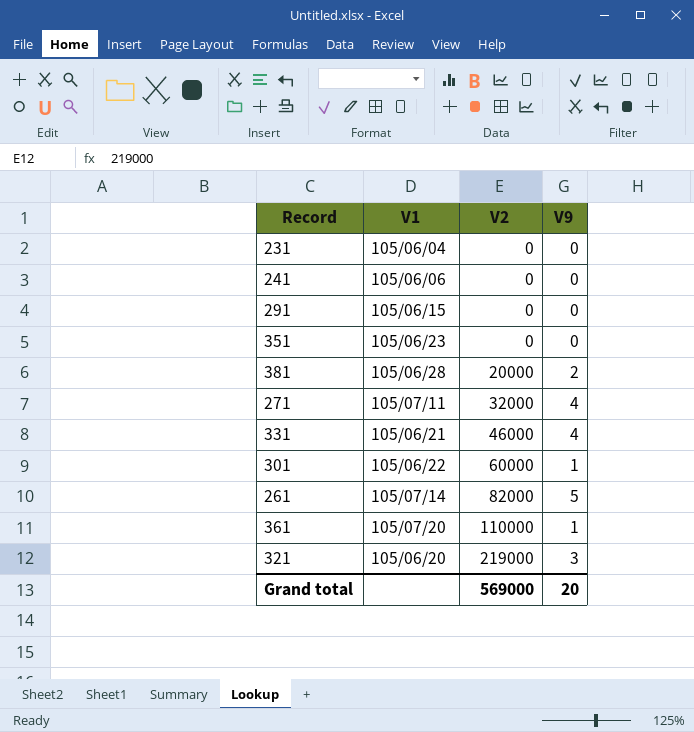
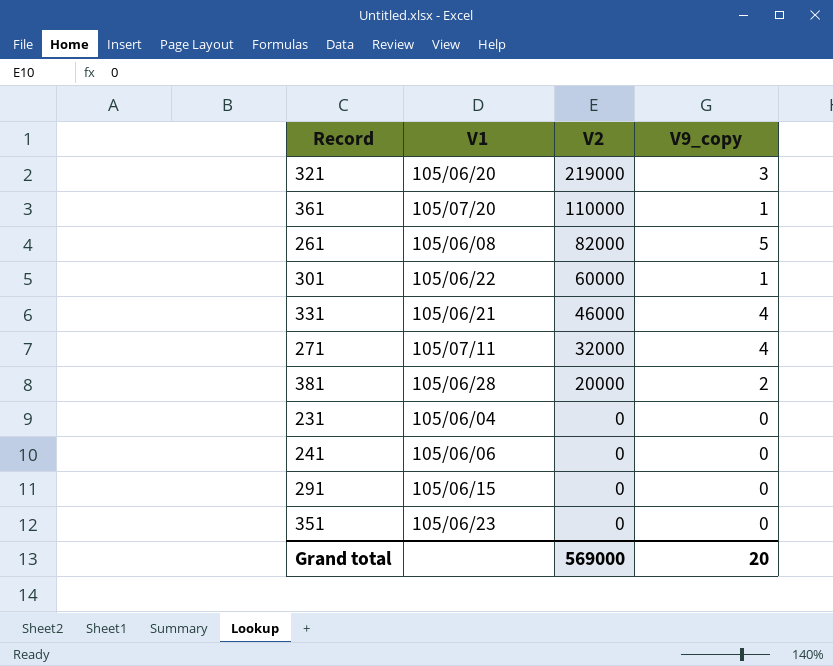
row order: V2 ascending -> V2 descending
column name: V9 -> V9_copy
261 | V1: 105/07/14 -> 105/06/08

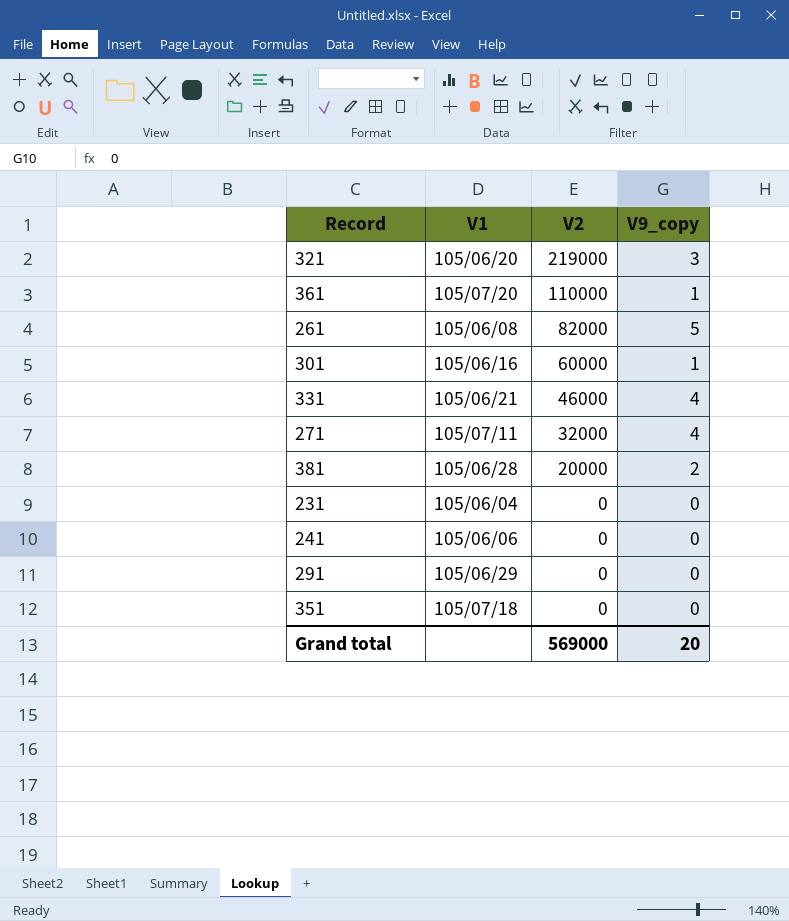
301 | V1: 105/06/22 -> 105/06/16
291 | V1: 105/06/15 -> 105/06/29
351 | V1: 105/06/23 -> 105/07/18

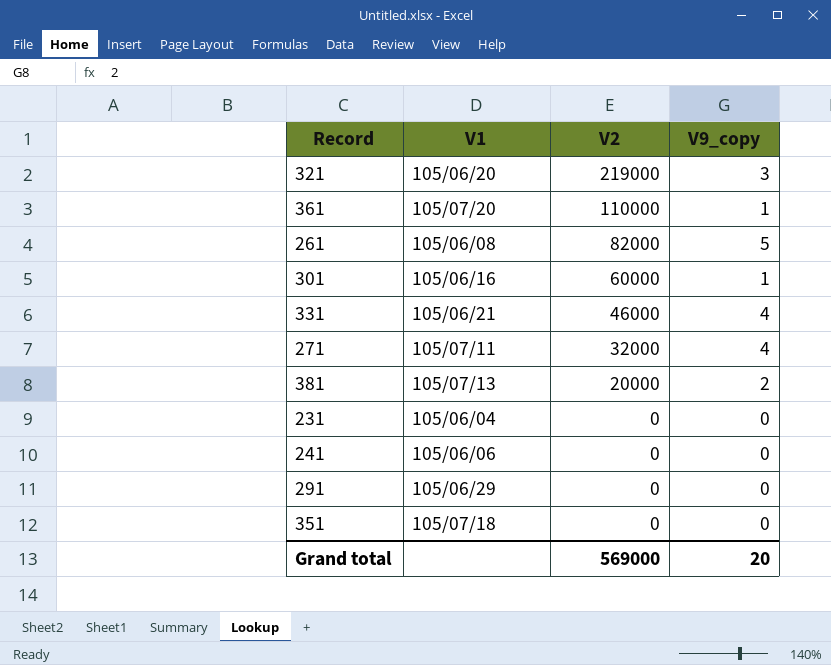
381 | V1: 105/06/28 -> 105/07/13

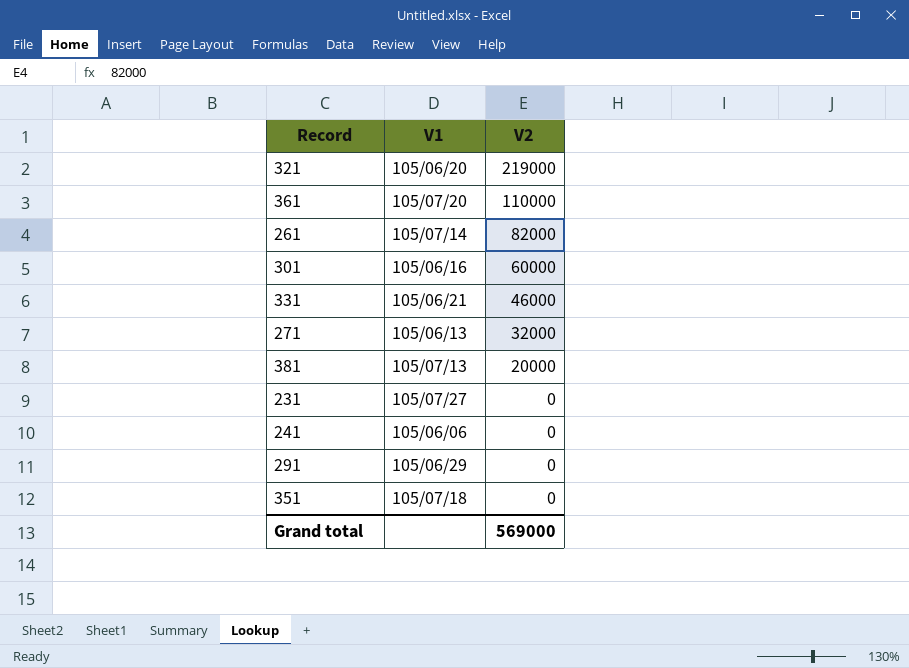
column V9_copy | position: 4 -> none
261 | V1: 105/06/08 -> 105/07/14
271 | V1: 105/07/11 -> 105/06/13
231 | V1: 105/06/04 -> 105/07/27

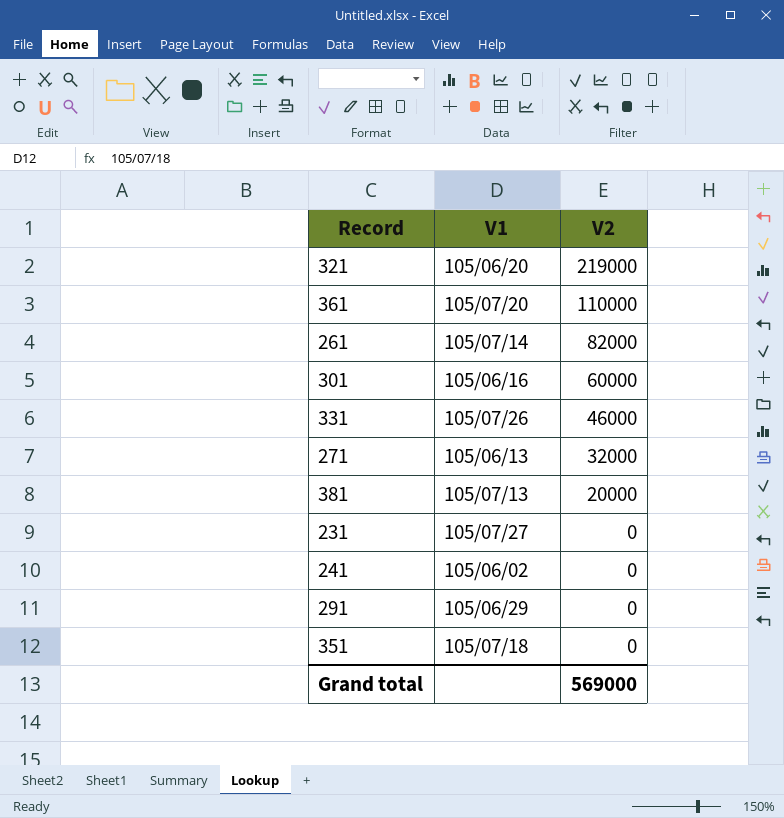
331 | V1: 105/06/21 -> 105/07/26
241 | V1: 105/06/06 -> 105/06/02

